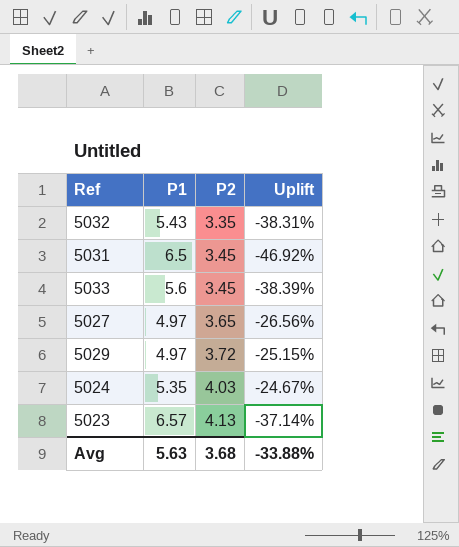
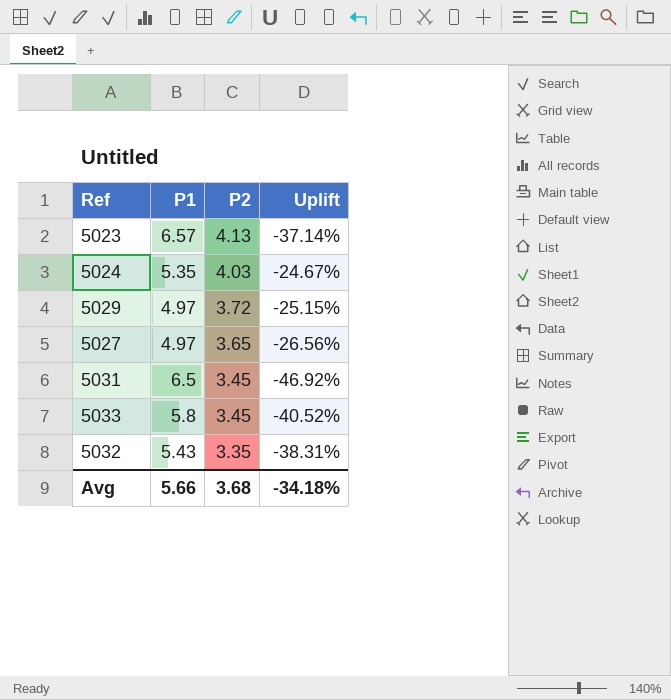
row order: P2 ascending -> P2 descending
5033 | P1: 5.6 -> 5.8
5033 | Uplift: -38.39% -> -40.52%
Avg | P1: 5.63 -> 5.66
Avg | Uplift: -33.88% -> -34.18%

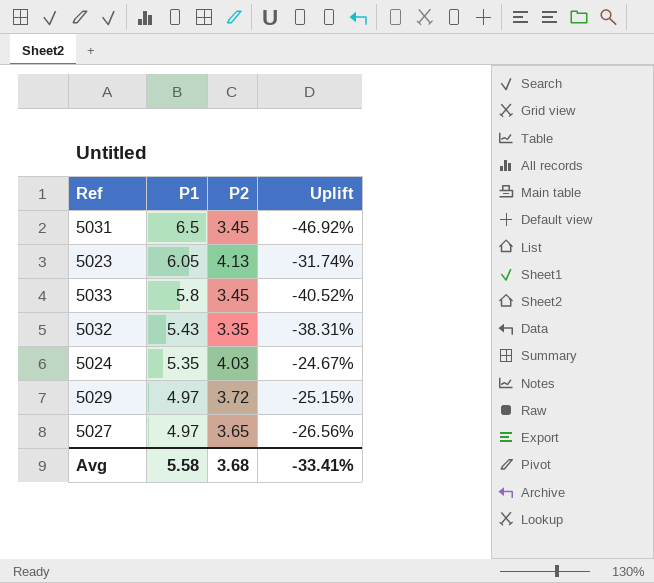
row order: P2 descending -> P1 descending
5023 | P1: 6.57 -> 6.05
5023 | Uplift: -37.14% -> -31.74%
Avg | P1: 5.66 -> 5.58
Avg | Uplift: -34.18% -> -33.41%

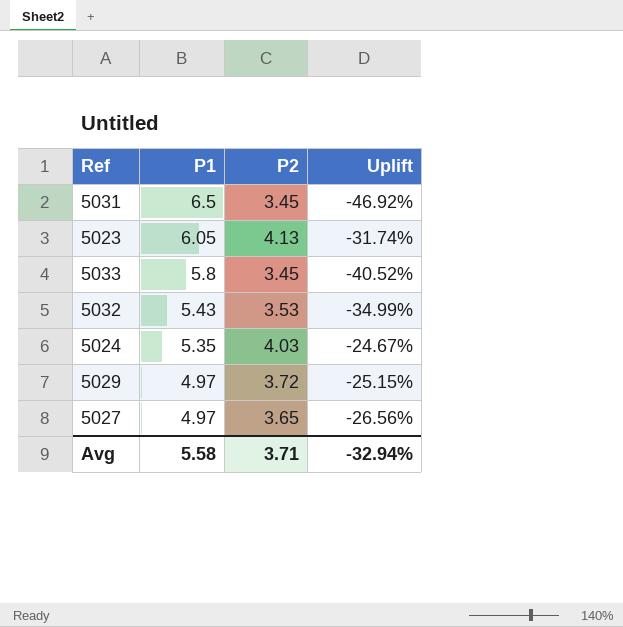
5032 | P2: 3.35 -> 3.53
5032 | Uplift: -38.31% -> -34.99%
Avg | P2: 3.68 -> 3.71
Avg | Uplift: -33.41% -> -32.94%

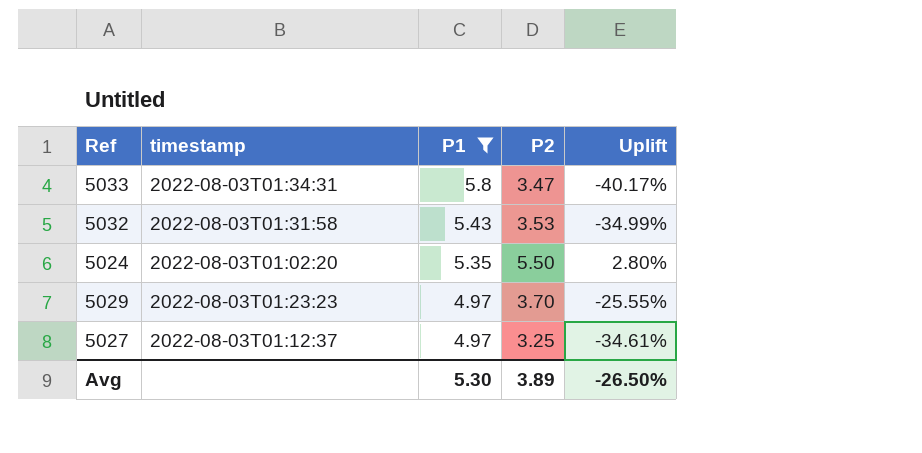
filter: none -> P1 <= 5.8
column timestamp | position: none -> 2
5033 | P2: 3.45 -> 3.47
5033 | Uplift: -40.52% -> -40.17%
5024 | P2: 4.03 -> 5.50
5024 | Uplift: -24.67% -> 2.80%
5029 | P2: 3.72 -> 3.70
5029 | Uplift: -25.15% -> -25.55%
5027 | P2: 3.65 -> 3.25
5027 | Uplift: -26.56% -> -34.61%
Avg | P1: 5.58 -> 5.30
Avg | P2: 3.71 -> 3.89
Avg | Uplift: -32.94% -> -26.50%

